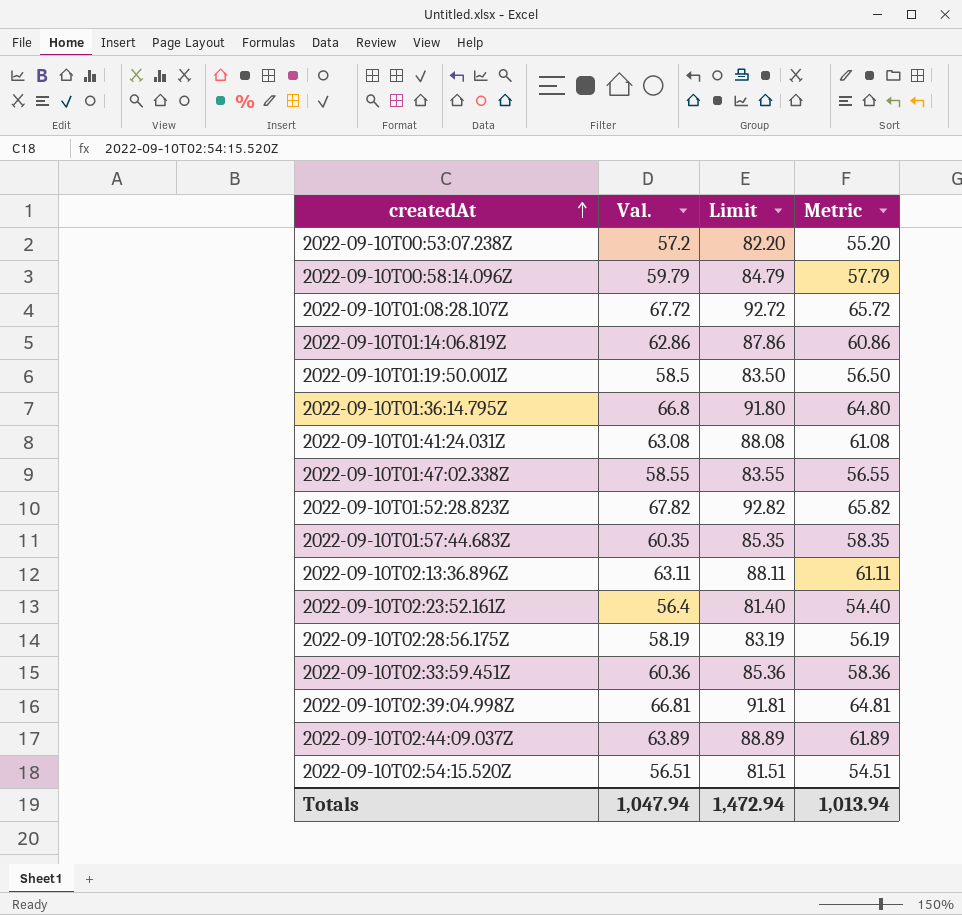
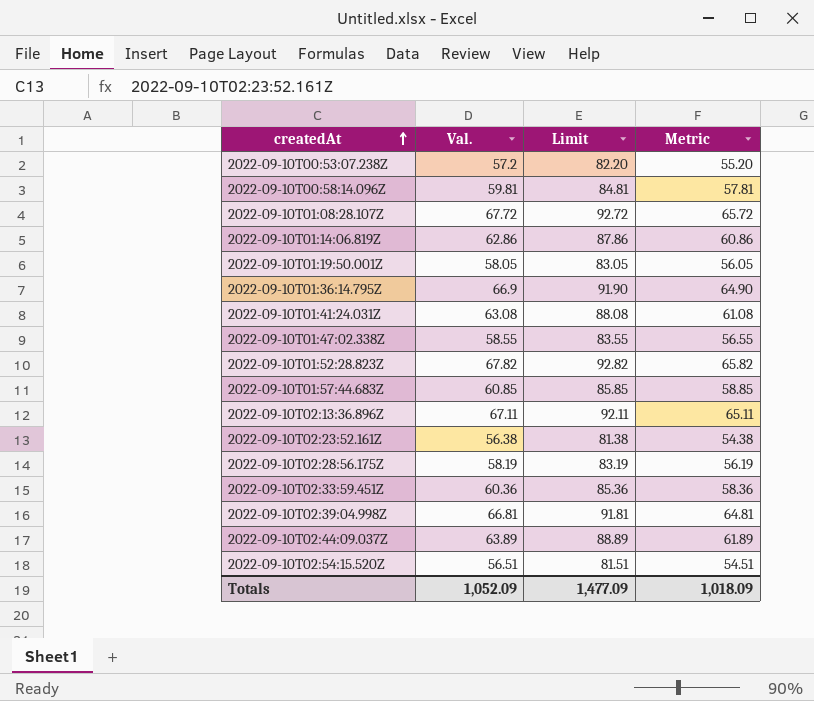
2022-09-10T00:58:14.096Z | Val.: 59.79 -> 59.81
2022-09-10T00:58:14.096Z | Limit: 84.79 -> 84.81
2022-09-10T00:58:14.096Z | Metric: 57.79 -> 57.81
2022-09-10T01:19:50.001Z | Val.: 58.5 -> 58.05
2022-09-10T01:19:50.001Z | Limit: 83.50 -> 83.05
2022-09-10T01:19:50.001Z | Metric: 56.50 -> 56.05
2022-09-10T01:36:14.795Z | Val.: 66.8 -> 66.9
2022-09-10T01:36:14.795Z | Limit: 91.80 -> 91.90
2022-09-10T01:36:14.795Z | Metric: 64.80 -> 64.90
2022-09-10T01:57:44.683Z | Val.: 60.35 -> 60.85
2022-09-10T01:57:44.683Z | Limit: 85.35 -> 85.85
2022-09-10T01:57:44.683Z | Metric: 58.35 -> 58.85
2022-09-10T02:13:36.896Z | Val.: 63.11 -> 67.11
2022-09-10T02:13:36.896Z | Limit: 88.11 -> 92.11
2022-09-10T02:13:36.896Z | Metric: 61.11 -> 65.11
2022-09-10T02:23:52.161Z | Val.: 56.4 -> 56.38
2022-09-10T02:23:52.161Z | Limit: 81.40 -> 81.38
2022-09-10T02:23:52.161Z | Metric: 54.40 -> 54.38
Totals | Val.: 1,047.94 -> 1,052.09
Totals | Limit: 1,472.94 -> 1,477.09
Totals | Metric: 1,013.94 -> 1,018.09

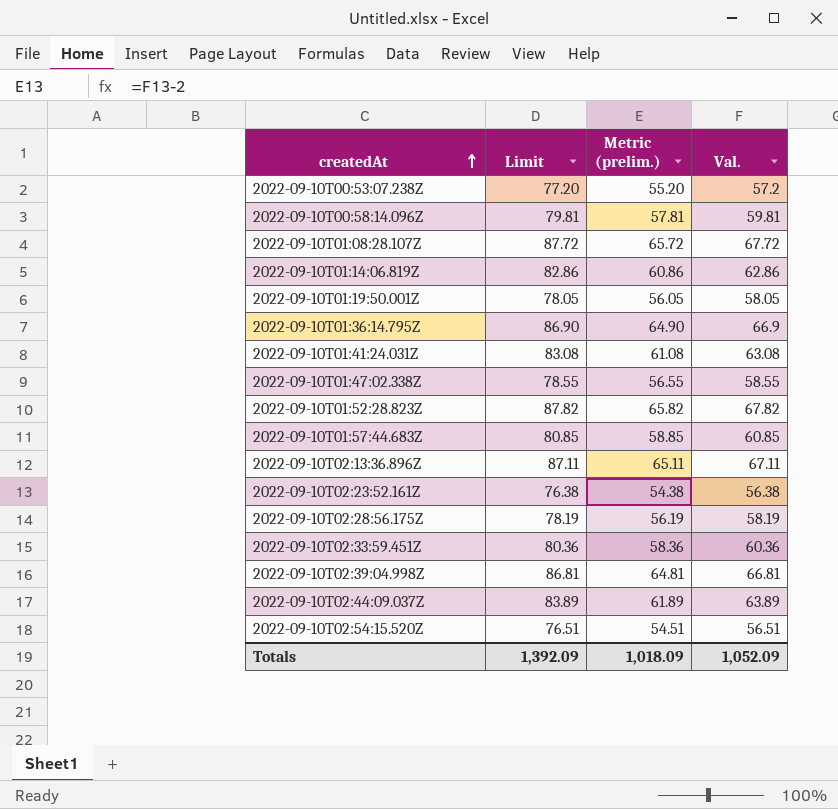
column Limit | formula: [Val.] + 25 -> [Val.] + 20
column name: Metric -> Metric (prelim.)
column Val. | position: 2 -> 4
Totals | Limit: 1,477.09 -> 1,392.09

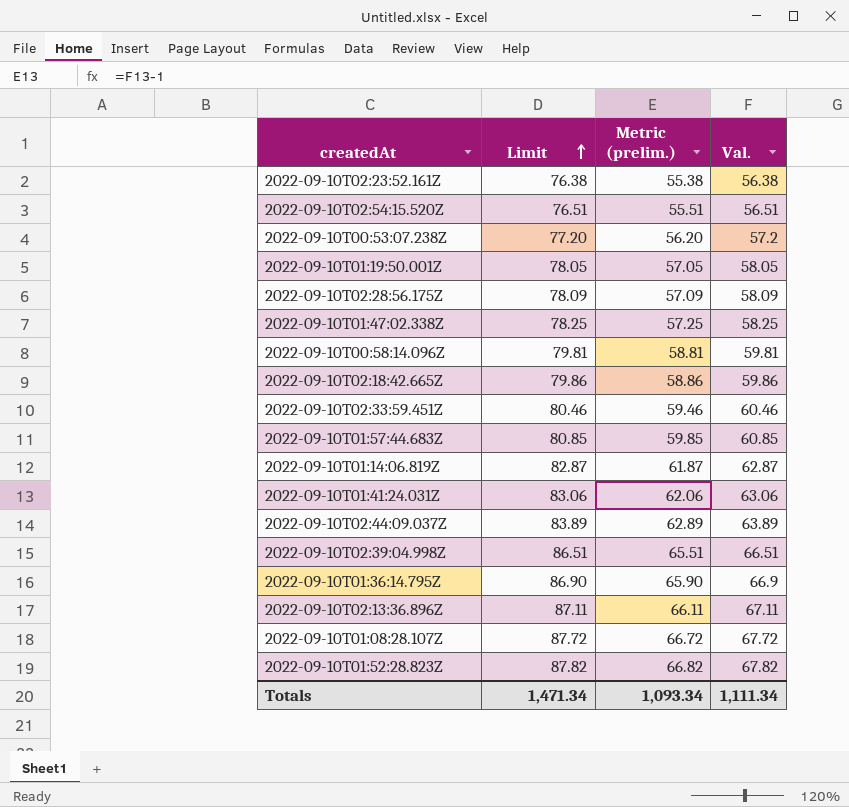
row order: createdAt ascending -> Limit ascending
column Metric (prelim.) | formula: [Val.] - 2 -> [Val.] - 1
2022-09-10T02:28:56.175Z | Limit: 78.19 -> 78.09
2022-09-10T02:28:56.175Z | Val.: 58.19 -> 58.09
2022-09-10T01:47:02.338Z | Limit: 78.55 -> 78.25
2022-09-10T01:47:02.338Z | Val.: 58.55 -> 58.25
row 2022-09-10T02:18:42.665Z: none -> 79.86 | 58.86 | 59.86
2022-09-10T02:33:59.451Z | Limit: 80.36 -> 80.46
2022-09-10T02:33:59.451Z | Val.: 60.36 -> 60.46
2022-09-10T01:14:06.819Z | Limit: 82.86 -> 82.87
2022-09-10T01:14:06.819Z | Val.: 62.86 -> 62.87
2022-09-10T01:41:24.031Z | Limit: 83.08 -> 83.06
2022-09-10T01:41:24.031Z | Val.: 63.08 -> 63.06
2022-09-10T02:39:04.998Z | Limit: 86.81 -> 86.51
2022-09-10T02:39:04.998Z | Val.: 66.81 -> 66.51
Totals | Limit: 1,392.09 -> 1,471.34
Totals | Metric (prelim.): 1,018.09 -> 1,093.34
Totals | Val.: 1,052.09 -> 1,111.34

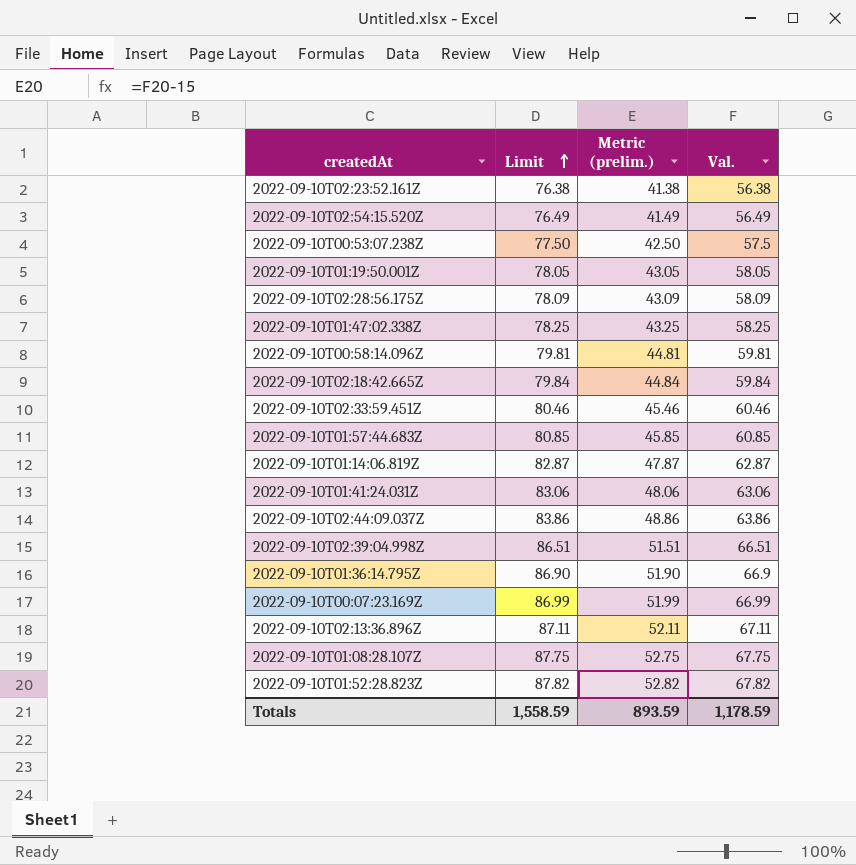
column Metric (prelim.) | formula: [Val.] - 1 -> [Val.] - 15
2022-09-10T02:54:15.520Z | Limit: 76.51 -> 76.49
2022-09-10T02:54:15.520Z | Val.: 56.51 -> 56.49
2022-09-10T00:53:07.238Z | Limit: 77.20 -> 77.50
2022-09-10T00:53:07.238Z | Val.: 57.2 -> 57.5
2022-09-10T02:18:42.665Z | Limit: 79.86 -> 79.84
2022-09-10T02:18:42.665Z | Val.: 59.86 -> 59.84
2022-09-10T02:44:09.037Z | Limit: 83.89 -> 83.86
2022-09-10T02:44:09.037Z | Val.: 63.89 -> 63.86
row 2022-09-10T00:07:23.169Z: none -> 86.99 | 51.99 | 66.99
2022-09-10T01:08:28.107Z | Limit: 87.72 -> 87.75
2022-09-10T01:08:28.107Z | Val.: 67.72 -> 67.75
Totals | Limit: 1,471.34 -> 1,558.59
Totals | Metric (prelim.): 1,093.34 -> 893.59
Totals | Val.: 1,111.34 -> 1,178.59

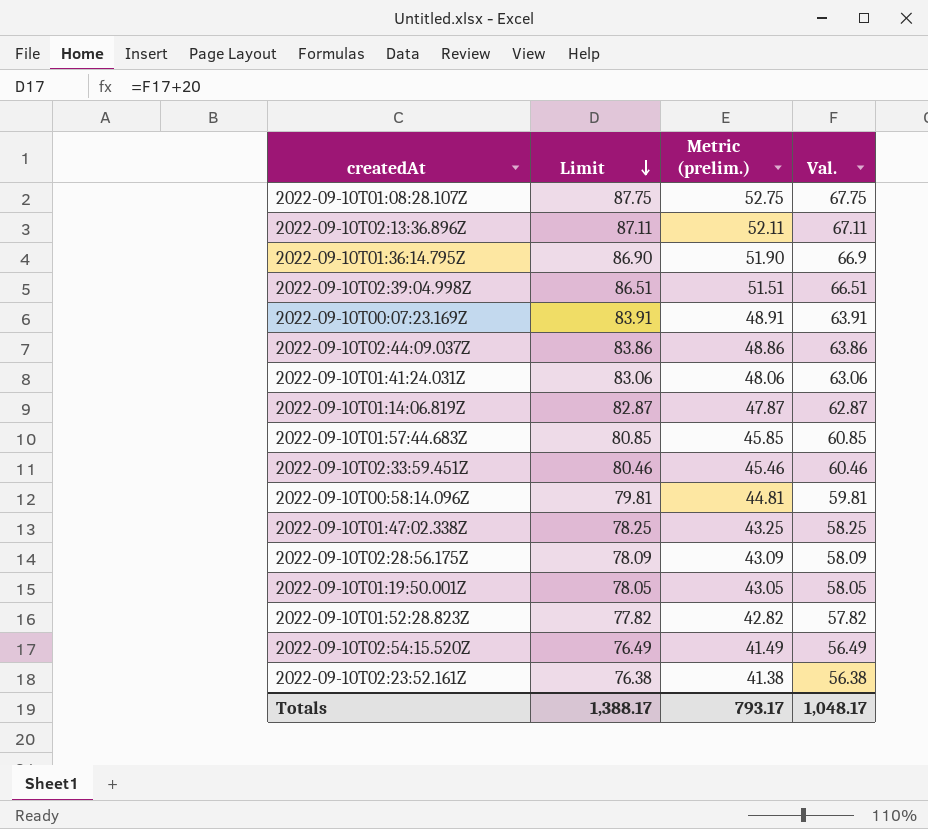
row order: Limit ascending -> Limit descending
row 2022-09-10T00:53:07.238Z: 77.50 | 42.50 | 57.5 -> none
row 2022-09-10T02:18:42.665Z: 79.84 | 44.84 | 59.84 -> none
2022-09-10T00:07:23.169Z | Limit: 86.99 -> 83.91
2022-09-10T00:07:23.169Z | Metric (prelim.): 51.99 -> 48.91
2022-09-10T00:07:23.169Z | Val.: 66.99 -> 63.91
2022-09-10T01:52:28.823Z | Limit: 87.82 -> 77.82
2022-09-10T01:52:28.823Z | Metric (prelim.): 52.82 -> 42.82
2022-09-10T01:52:28.823Z | Val.: 67.82 -> 57.82
Totals | Limit: 1,558.59 -> 1,388.17
Totals | Metric (prelim.): 893.59 -> 793.17
Totals | Val.: 1,178.59 -> 1,048.17

